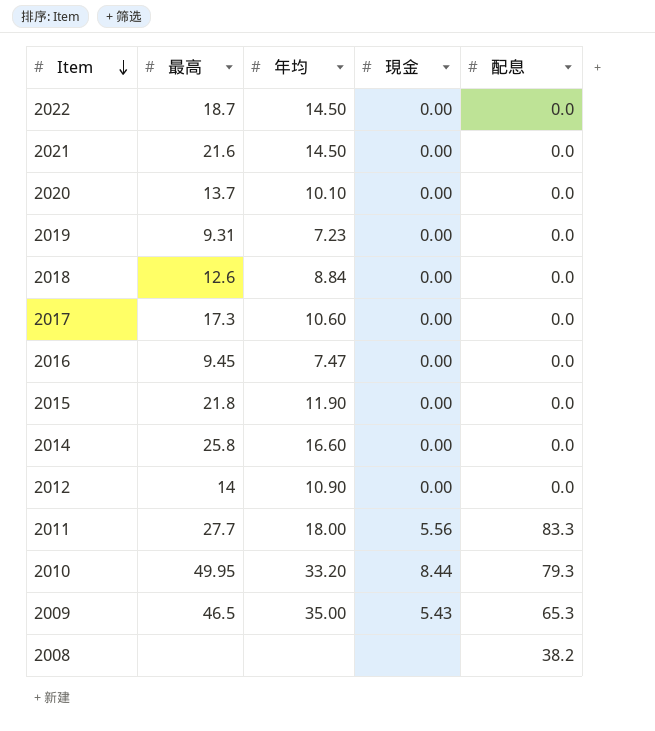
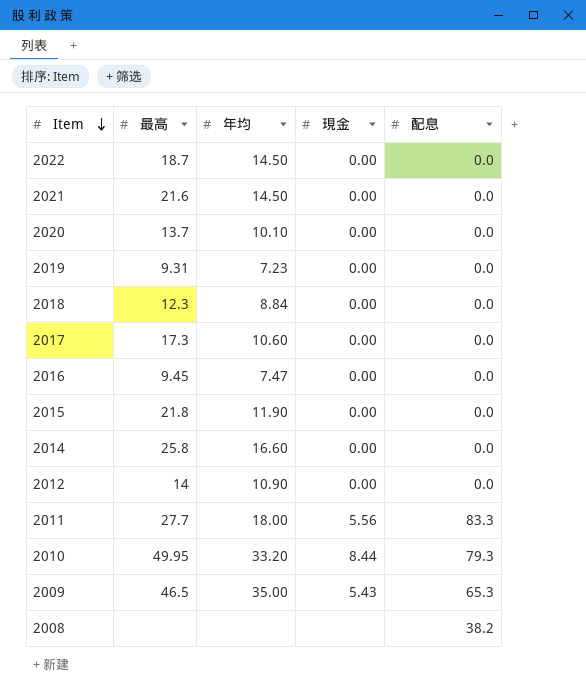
2018 | 最高: 12.6 -> 12.3

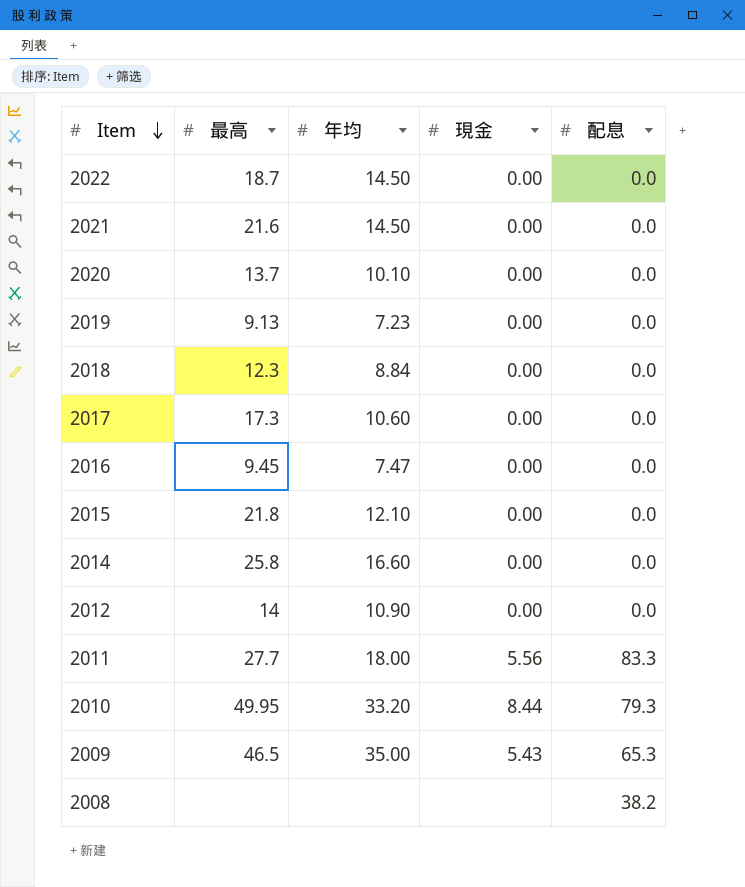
2019 | 最高: 9.31 -> 9.13
2015 | 年均: 11.90 -> 12.10

